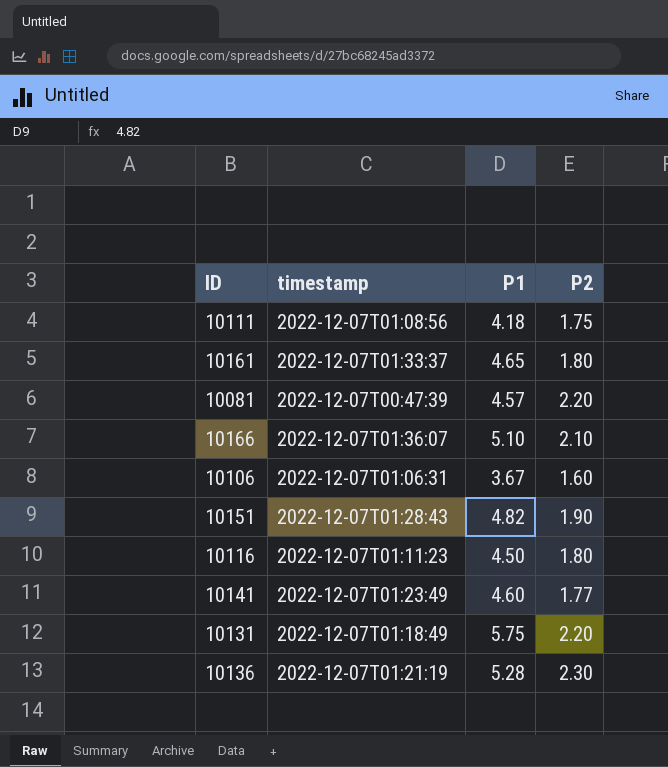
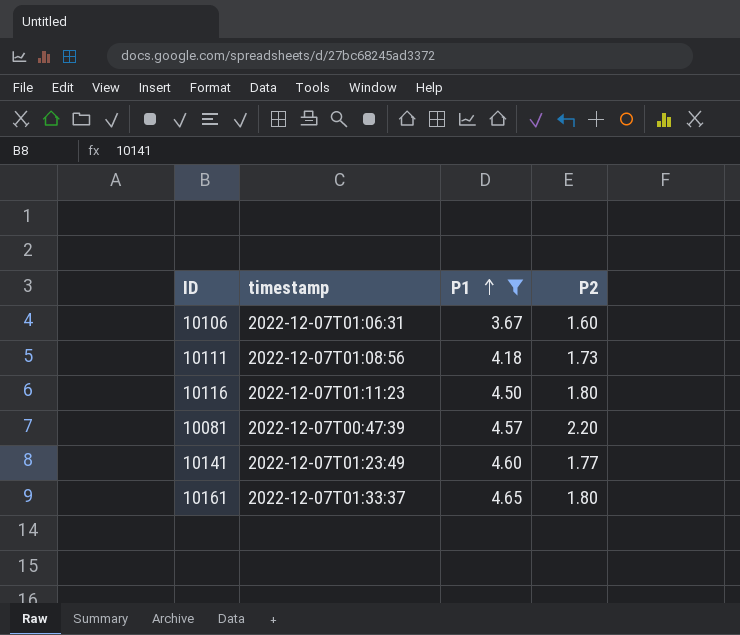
filter: none -> P1 <= 4.65
row order: none -> P1 ascending
10111 | P2: 1.75 -> 1.73

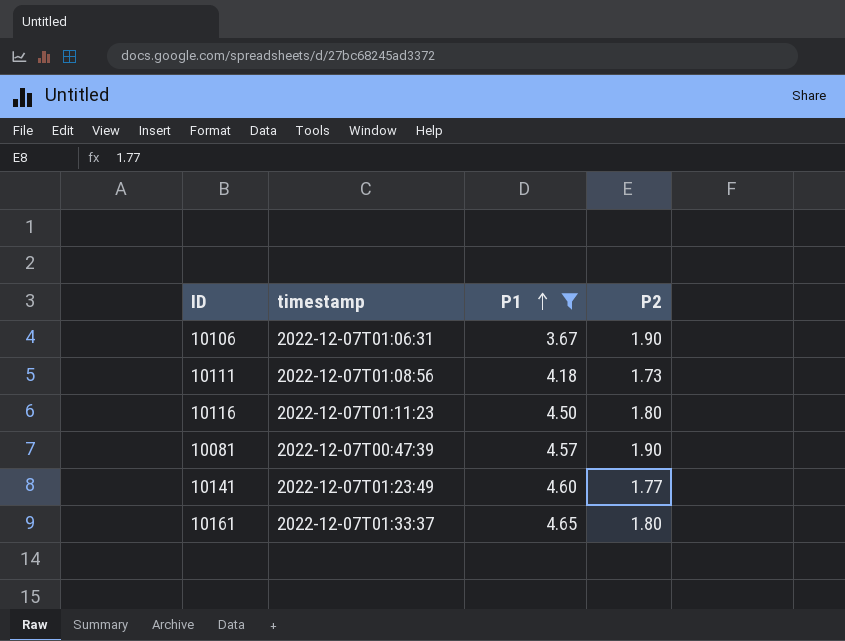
10106 | P2: 1.60 -> 1.90
10081 | P2: 2.20 -> 1.90

